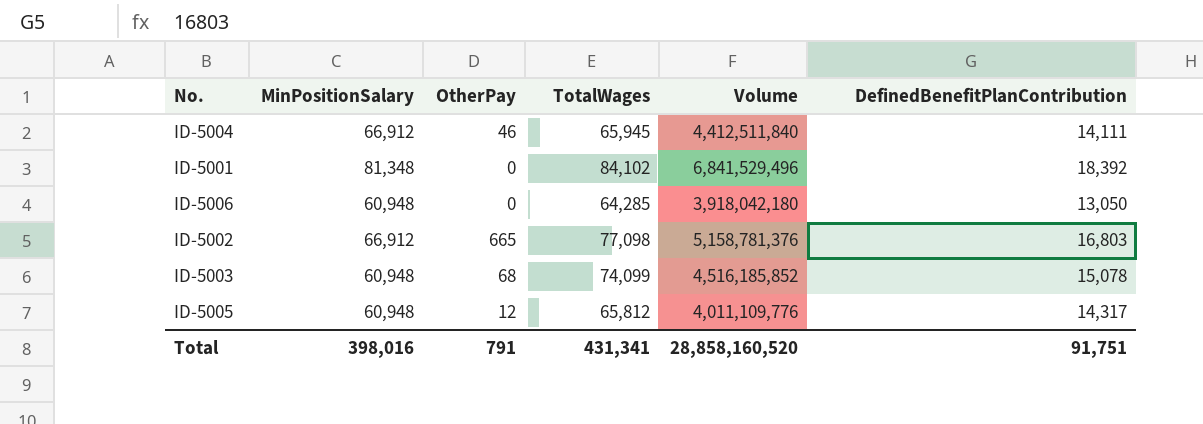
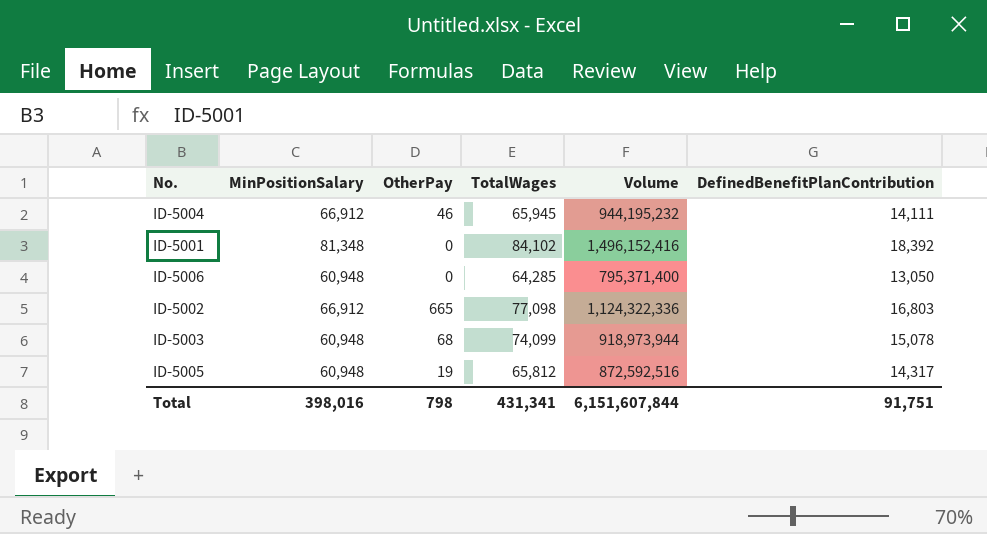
column Volume | formula: [MinPositionSalary] * [TotalWages] -> [MinPositionSalary] * [DefinedBenefitPlanContribution]
ID-5005 | OtherPay: 12 -> 19
Total | OtherPay: 791 -> 798
Total | Volume: 28,858,160,520 -> 6,151,607,844

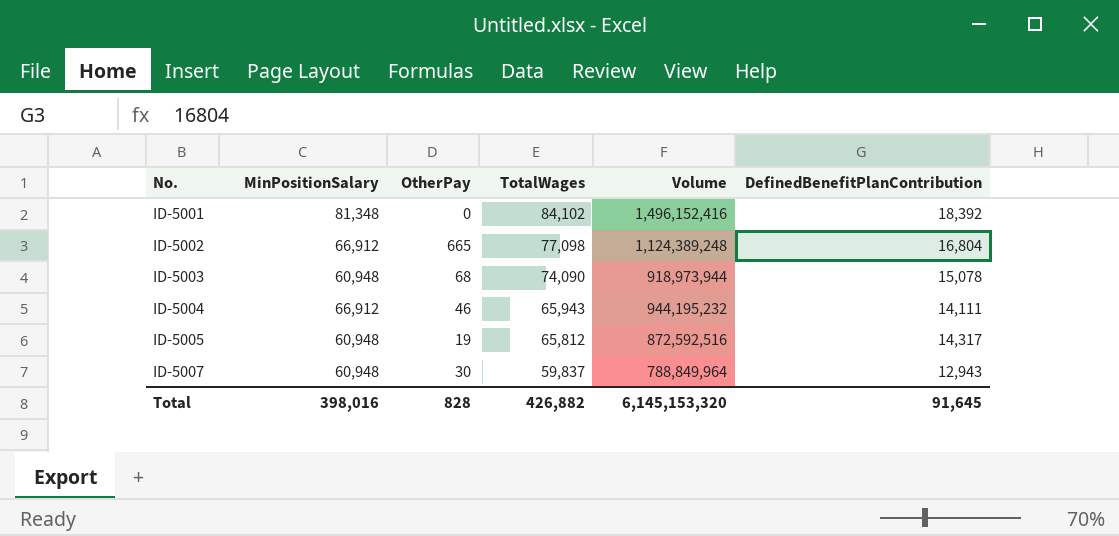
row order: none -> No. ascending
row ID-5006: 60,948 | 0 | 64,285 | 795,371,400 | 13,050 -> none
ID-5002 | Volume: 1,124,322,336 -> 1,124,389,248
ID-5002 | DefinedBenefitPlanContribution: 16,803 -> 16,804
ID-5003 | TotalWages: 74,099 -> 74,090
ID-5004 | TotalWages: 65,945 -> 65,943
row ID-5007: none -> 60,948 | 30 | 59,837 | 788,849,964 | 12,943
Total | OtherPay: 798 -> 828
Total | TotalWages: 431,341 -> 426,882
Total | Volume: 6,151,607,844 -> 6,145,153,320
Total | DefinedBenefitPlanContribution: 91,751 -> 91,645

